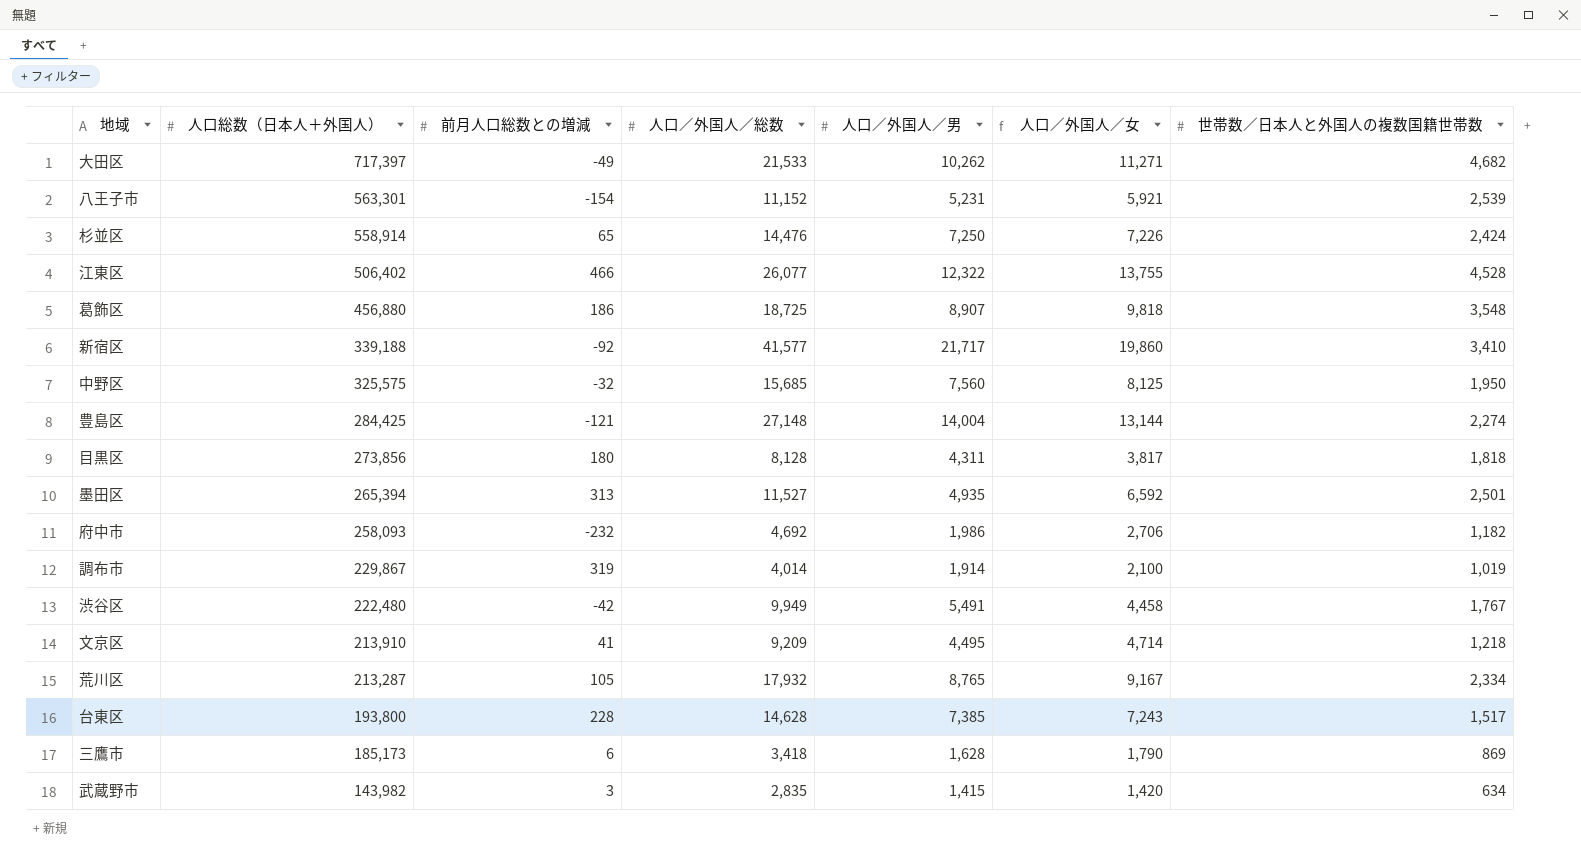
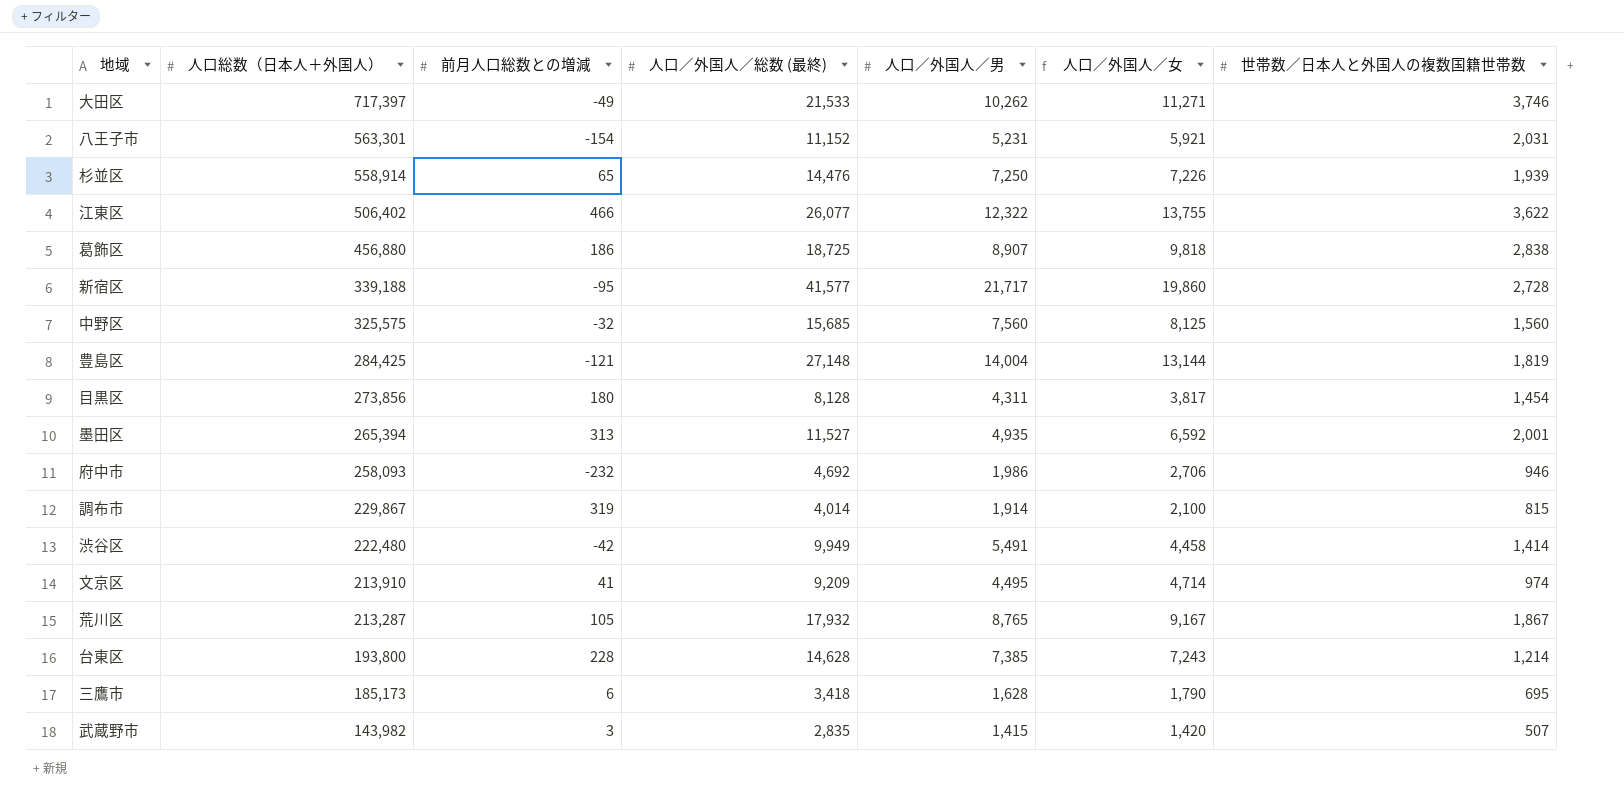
column name: 人口／外国人／総数 -> 人口／外国人／総数 (最終)
大田区 | 世帯数／日本人と外国人の複数国籍世帯数: 4,682 -> 3,746
八王子市 | 世帯数／日本人と外国人の複数国籍世帯数: 2,539 -> 2,031
杉並区 | 世帯数／日本人と外国人の複数国籍世帯数: 2,424 -> 1,939
江東区 | 世帯数／日本人と外国人の複数国籍世帯数: 4,528 -> 3,622
葛飾区 | 世帯数／日本人と外国人の複数国籍世帯数: 3,548 -> 2,838
新宿区 | 前月人口総数との増減: -92 -> -95
新宿区 | 世帯数／日本人と外国人の複数国籍世帯数: 3,410 -> 2,728
中野区 | 世帯数／日本人と外国人の複数国籍世帯数: 1,950 -> 1,560
豊島区 | 世帯数／日本人と外国人の複数国籍世帯数: 2,274 -> 1,819
目黒区 | 世帯数／日本人と外国人の複数国籍世帯数: 1,818 -> 1,454
墨田区 | 世帯数／日本人と外国人の複数国籍世帯数: 2,501 -> 2,001
府中市 | 世帯数／日本人と外国人の複数国籍世帯数: 1,182 -> 946
調布市 | 世帯数／日本人と外国人の複数国籍世帯数: 1,019 -> 815
渋谷区 | 世帯数／日本人と外国人の複数国籍世帯数: 1,767 -> 1,414
文京区 | 世帯数／日本人と外国人の複数国籍世帯数: 1,218 -> 974
荒川区 | 世帯数／日本人と外国人の複数国籍世帯数: 2,334 -> 1,867
台東区 | 世帯数／日本人と外国人の複数国籍世帯数: 1,517 -> 1,214
三鷹市 | 世帯数／日本人と外国人の複数国籍世帯数: 869 -> 695
武蔵野市 | 世帯数／日本人と外国人の複数国籍世帯数: 634 -> 507

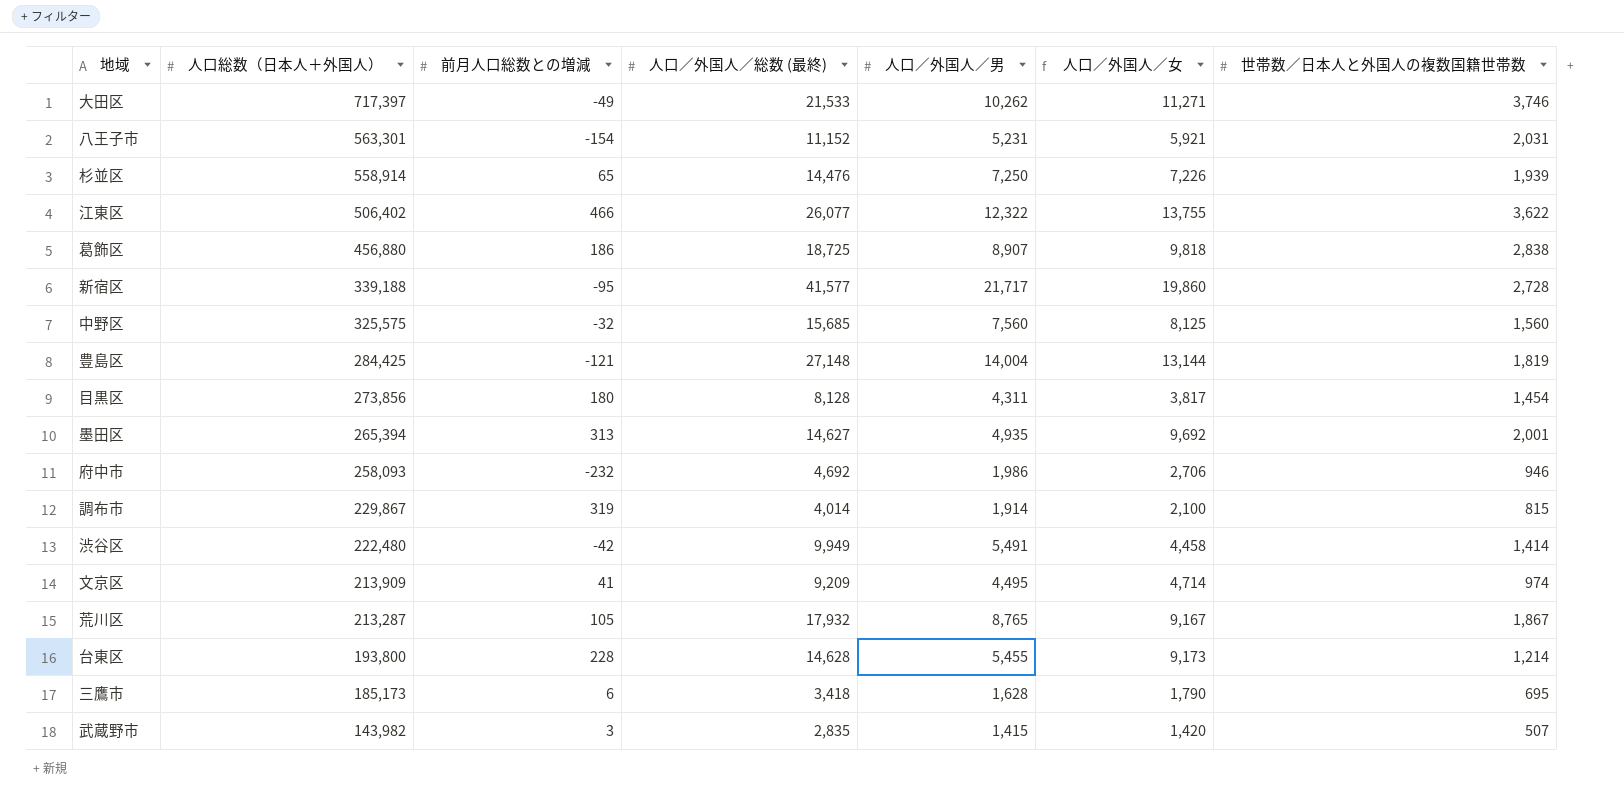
墨田区 | 人口／外国人／総数 (最終): 11,527 -> 14,627
墨田区 | 人口／外国人／女: 6,592 -> 9,692
文京区 | 人口総数（日本人＋外国人）: 213,910 -> 213,909
台東区 | 人口／外国人／男: 7,385 -> 5,455
台東区 | 人口／外国人／女: 7,243 -> 9,173

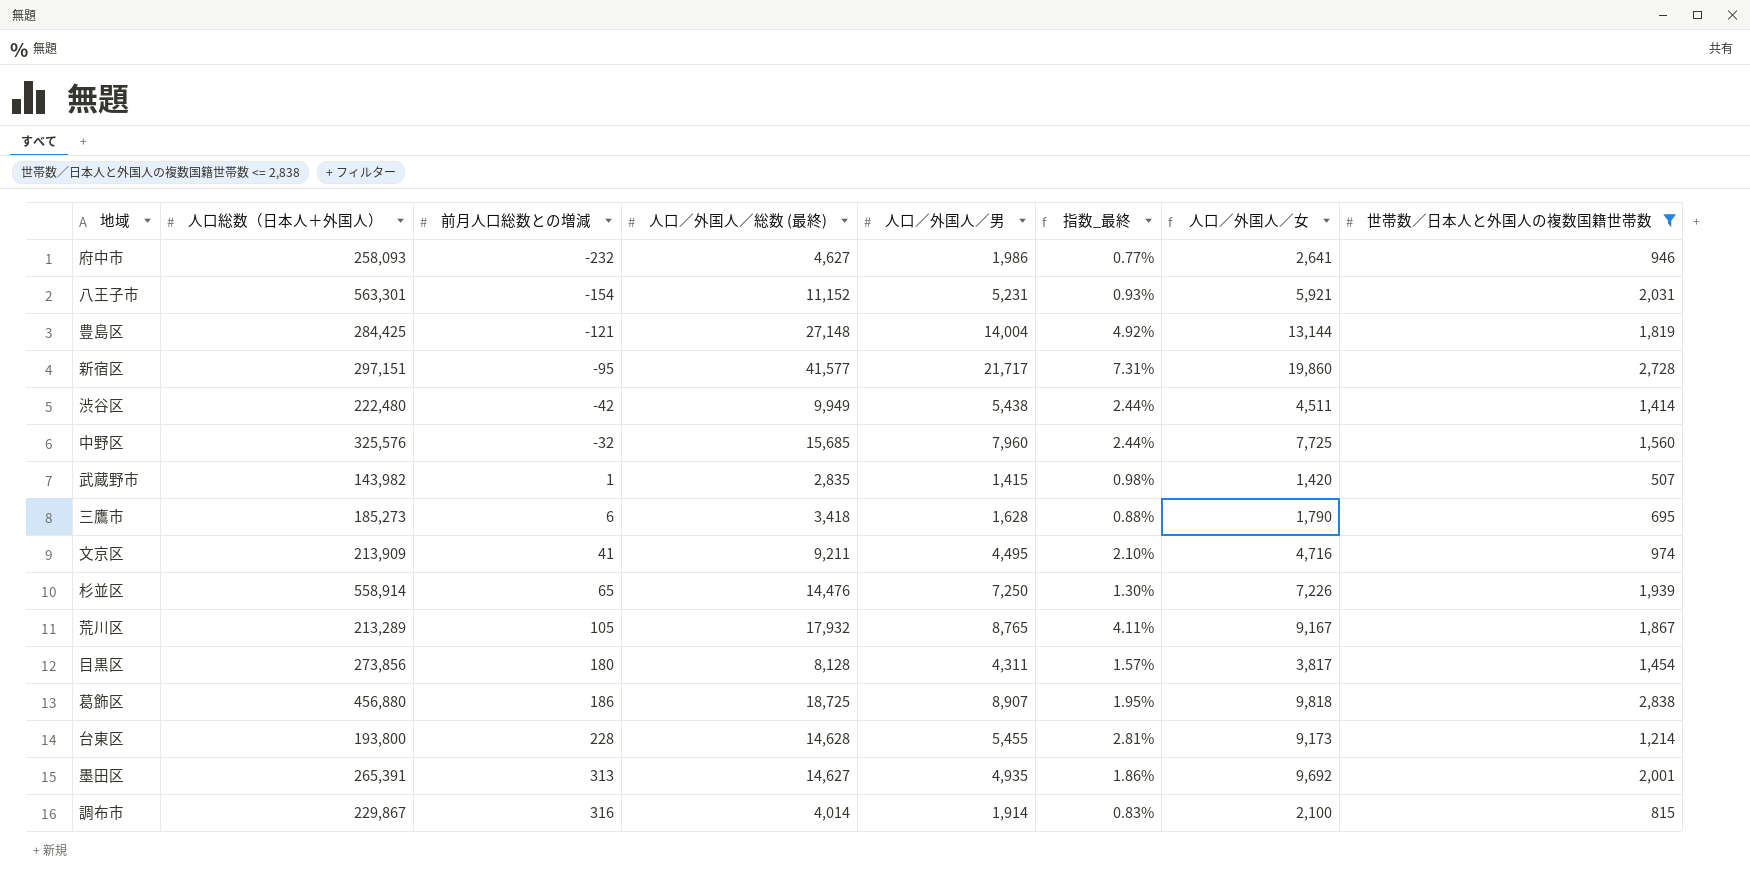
filter: none -> 世帯数／日本人と外国人の複数国籍世帯数 <= 2,838
row order: 人口総数（日本人＋外国人） descending -> 前月人口総数との増減 ascending
column 指数_最終 | formula: none -> [人口／外国人／男] / [人口総数（日本人＋外国人）]
府中市 | 人口／外国人／総数 (最終): 4,692 -> 4,627
府中市 | 人口／外国人／女: 2,706 -> 2,641
新宿区 | 人口総数（日本人＋外国人）: 339,188 -> 297,151
渋谷区 | 人口／外国人／男: 5,491 -> 5,438
渋谷区 | 人口／外国人／女: 4,458 -> 4,511
中野区 | 人口総数（日本人＋外国人）: 325,575 -> 325,576
中野区 | 人口／外国人／男: 7,560 -> 7,960
中野区 | 人口／外国人／女: 8,125 -> 7,725
武蔵野市 | 前月人口総数との増減: 3 -> 1
三鷹市 | 人口総数（日本人＋外国人）: 185,173 -> 185,273
文京区 | 人口／外国人／総数 (最終): 9,209 -> 9,211
文京区 | 人口／外国人／女: 4,714 -> 4,716
荒川区 | 人口総数（日本人＋外国人）: 213,287 -> 213,289
墨田区 | 人口総数（日本人＋外国人）: 265,394 -> 265,391
調布市 | 前月人口総数との増減: 319 -> 316

